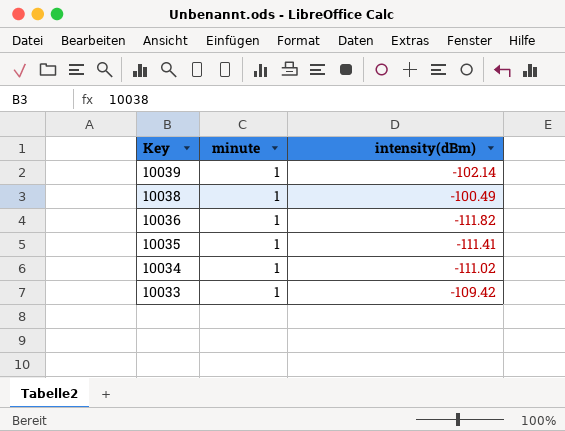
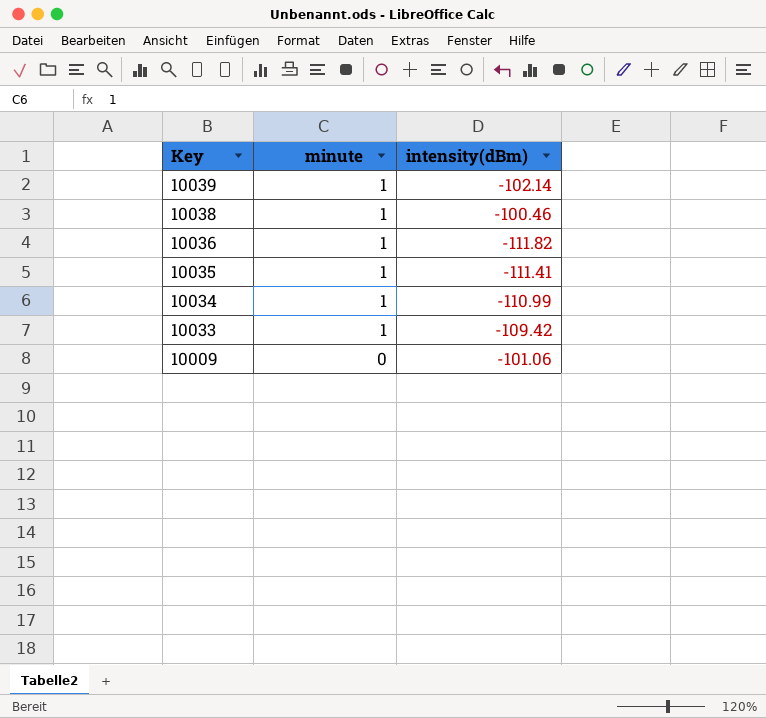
10038 | intensity(dBm): -100.49 -> -100.46
10034 | intensity(dBm): -111.02 -> -110.99
row 10009: none -> 0 | -101.06

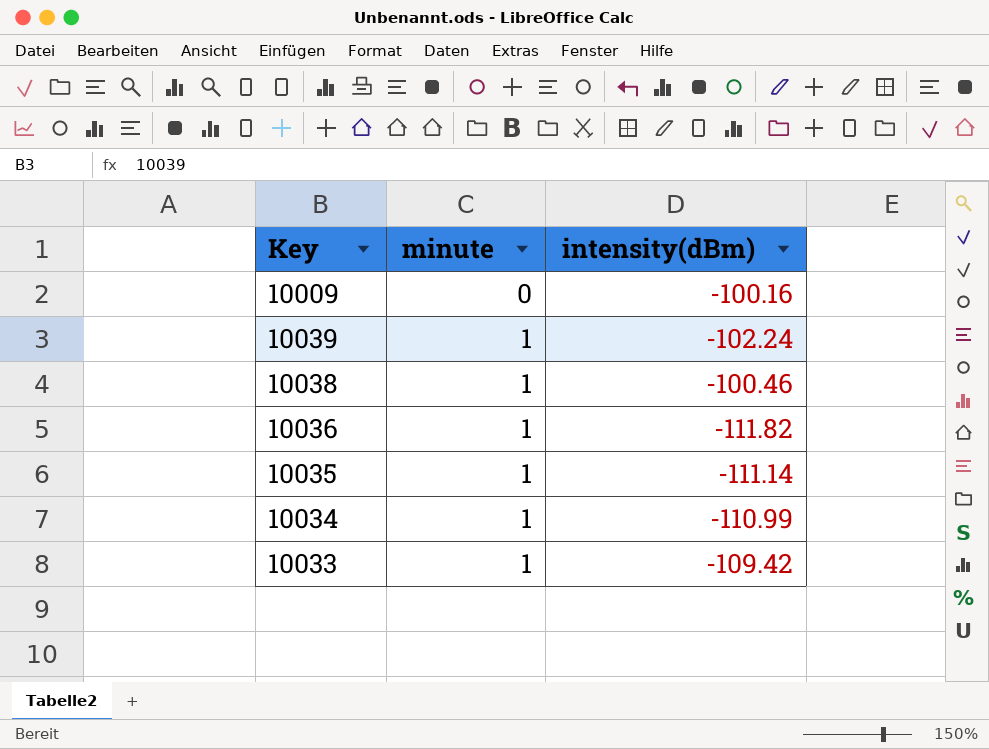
row order: Key descending -> minute ascending
10009 | intensity(dBm): -101.06 -> -100.16
10039 | intensity(dBm): -102.14 -> -102.24
10035 | intensity(dBm): -111.41 -> -111.14

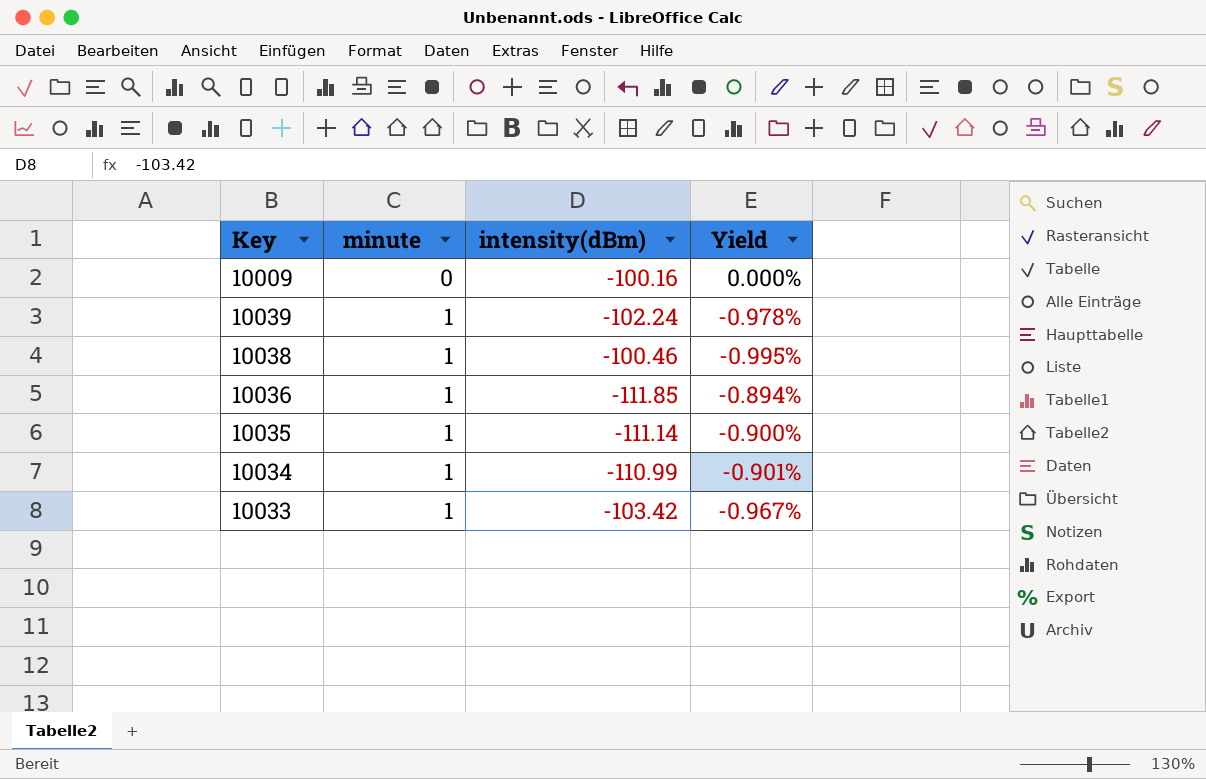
column Yield | formula: none -> [minute] / [intensity(dBm)]
10036 | intensity(dBm): -111.82 -> -111.85
10033 | intensity(dBm): -109.42 -> -103.42

